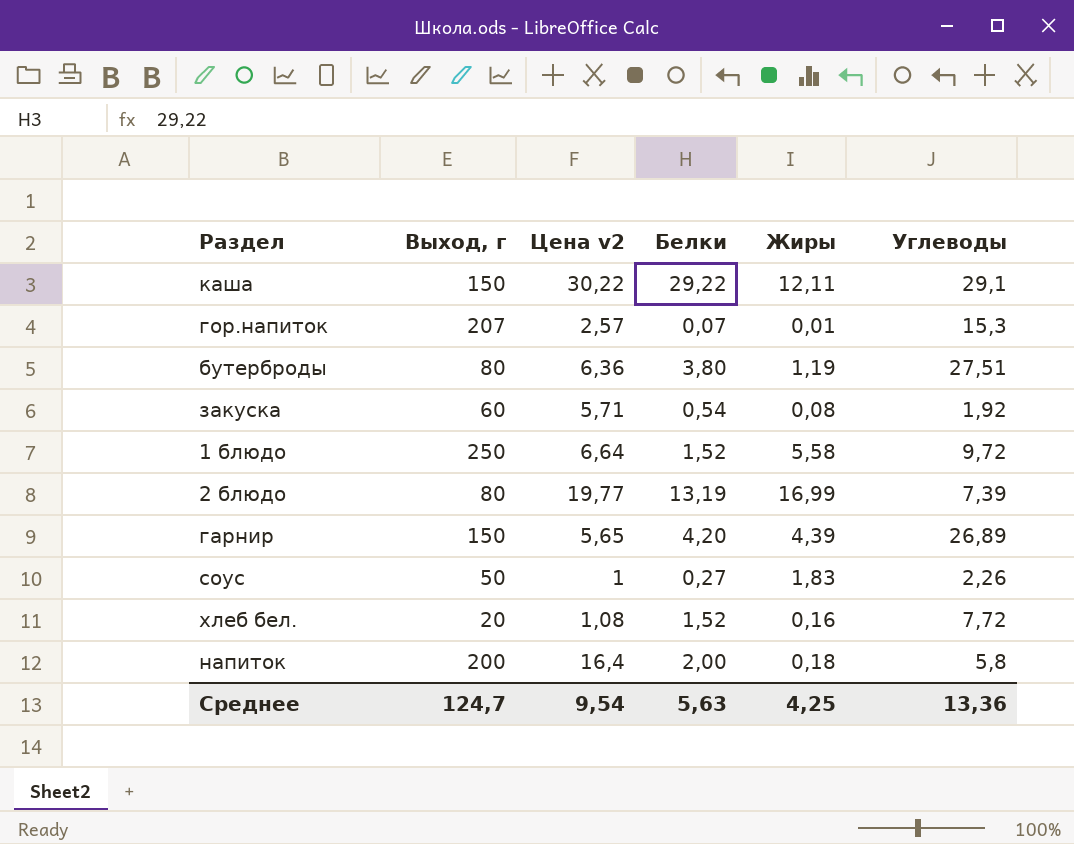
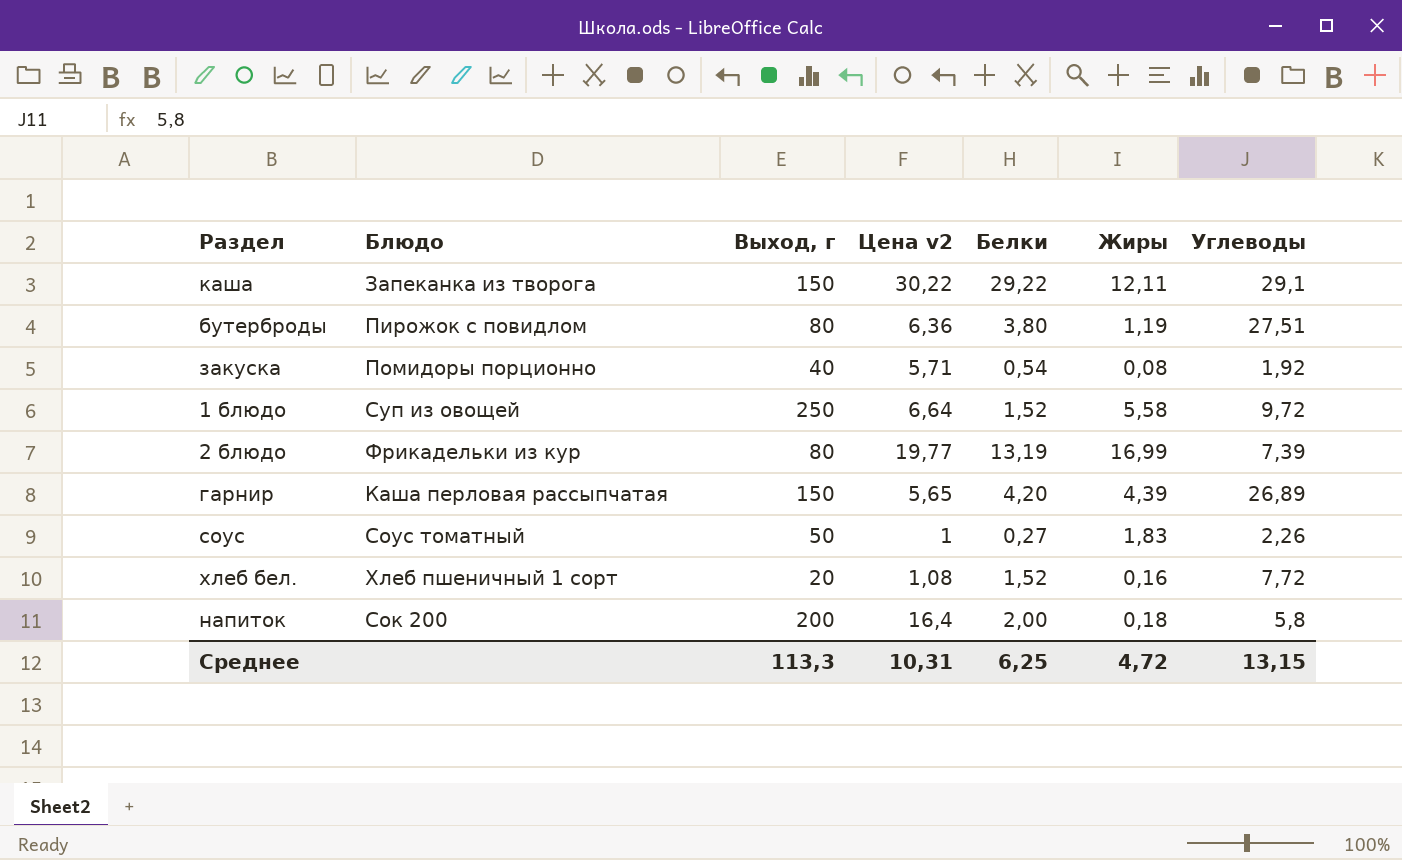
column Блюдо | position: none -> 2
row гор.напиток: 207 | 2,57 | 0,07 | 0,01 | 15,3 -> none
закуска | Выход, г: 60 -> 40
Среднее | Выход, г: 124,7 -> 113,3
Среднее | Цена v2: 9,54 -> 10,31
Среднее | Белки: 5,63 -> 6,25
Среднее | Жиры: 4,25 -> 4,72
Среднее | Углеводы: 13,36 -> 13,15

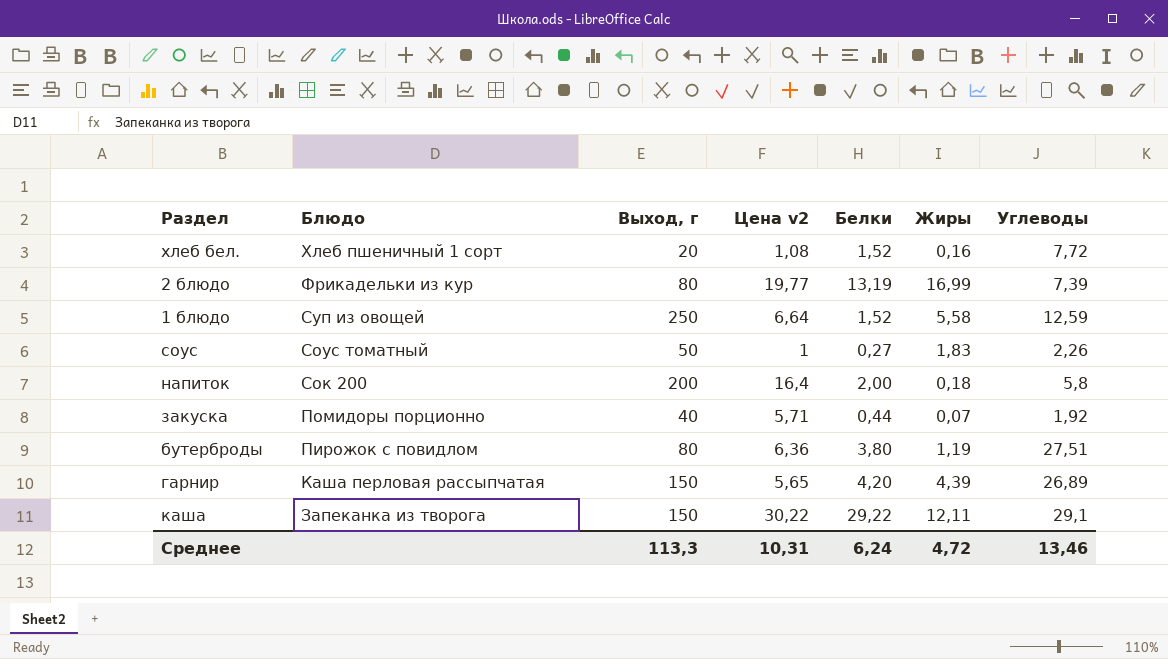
row order: none -> Блюдо descending
1 блюдо | Углеводы: 9,72 -> 12,59
закуска | Белки: 0,54 -> 0,44
закуска | Жиры: 0,08 -> 0,07
Среднее | Белки: 6,25 -> 6,24
Среднее | Углеводы: 13,15 -> 13,46

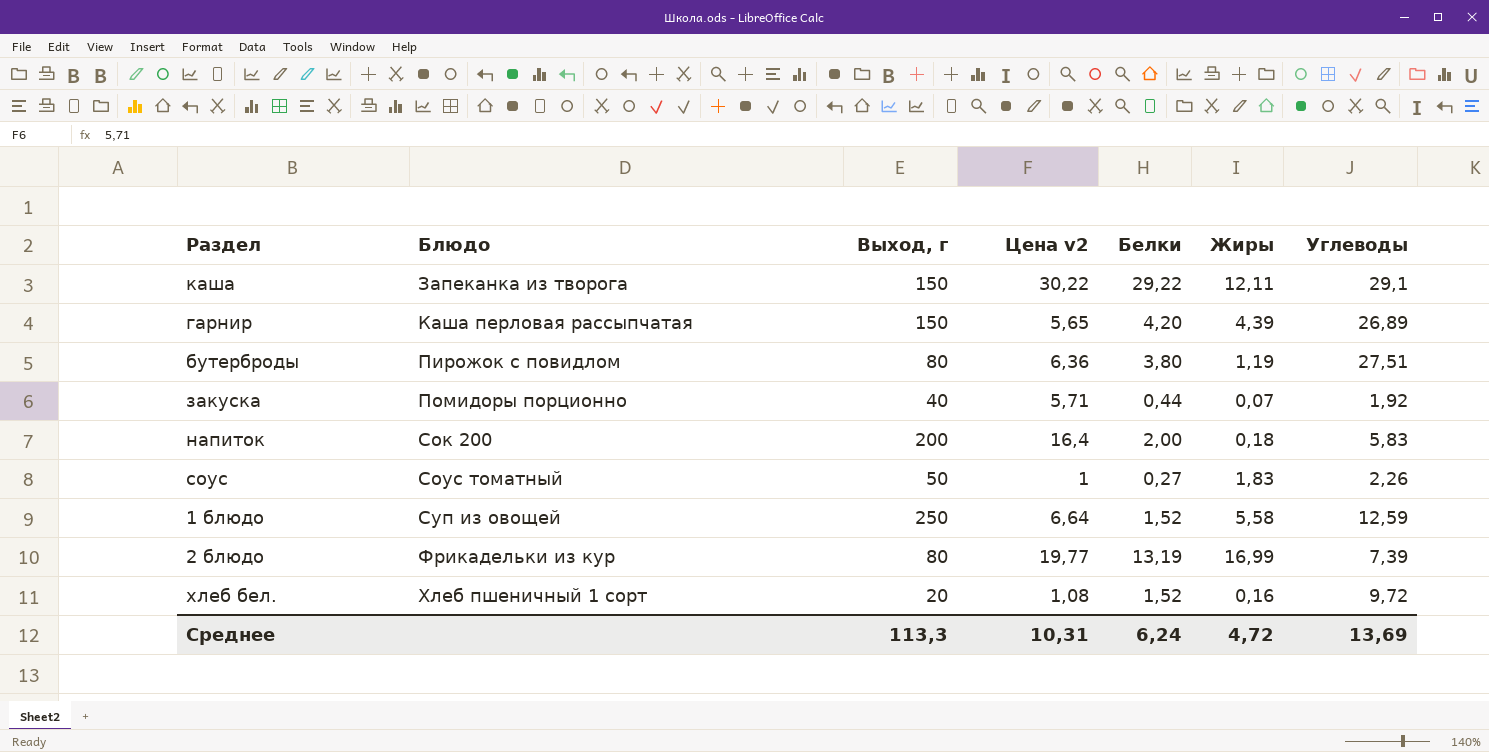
row order: Блюдо descending -> Блюдо ascending
напиток | Углеводы: 5,8 -> 5,83
хлеб бел. | Углеводы: 7,72 -> 9,72
Среднее | Углеводы: 13,46 -> 13,69

